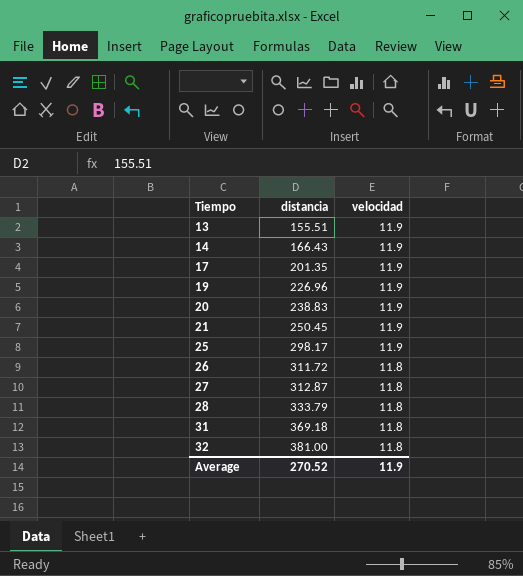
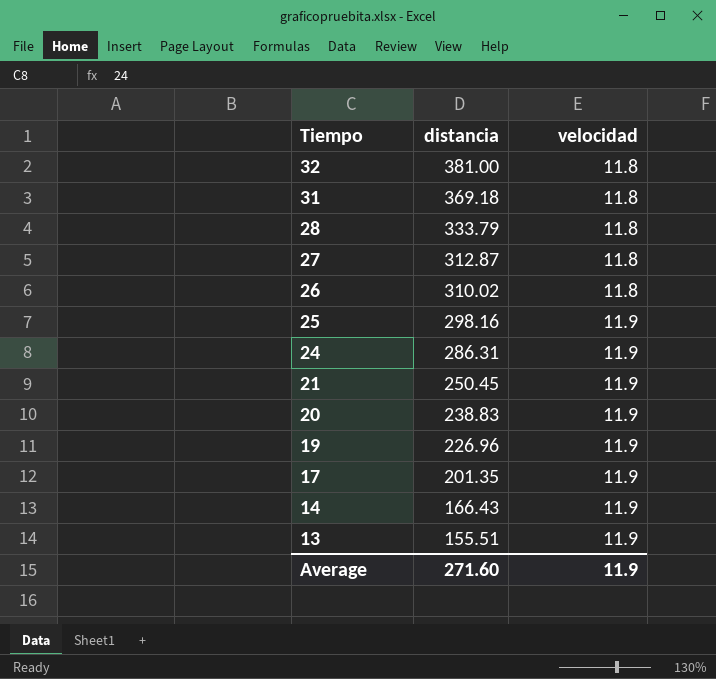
row order: Tiempo ascending -> Tiempo descending
26 | distancia: 311.72 -> 310.02
25 | distancia: 298.17 -> 298.16
row 24: none -> 286.31 | 11.9
Average | distancia: 270.52 -> 271.60

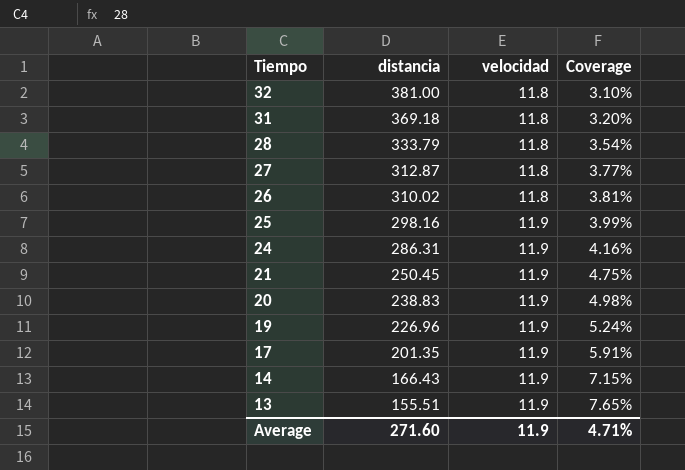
column Coverage | formula: none -> [velocidad] / [distancia]

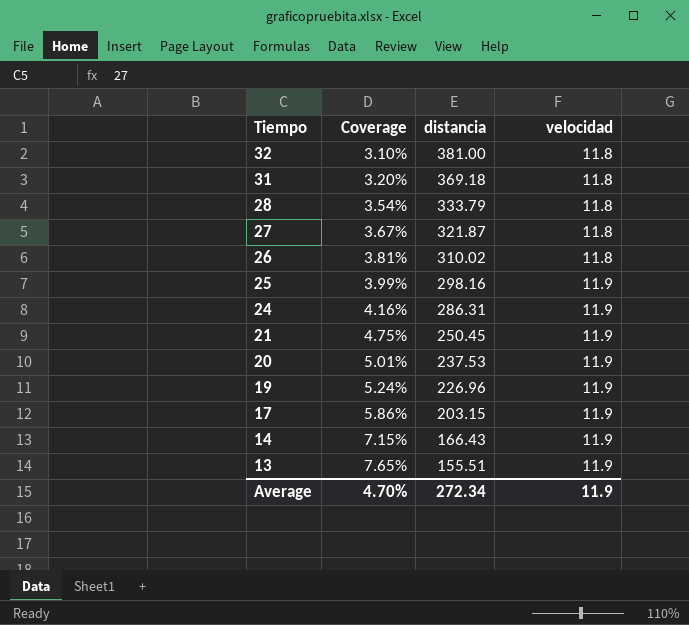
column Coverage | position: 4 -> 2
27 | Coverage: 3.77% -> 3.67%
27 | distancia: 312.87 -> 321.87
20 | Coverage: 4.98% -> 5.01%
20 | distancia: 238.83 -> 237.53
17 | Coverage: 5.91% -> 5.86%
17 | distancia: 201.35 -> 203.15
Average | Coverage: 4.71% -> 4.70%
Average | distancia: 271.60 -> 272.34

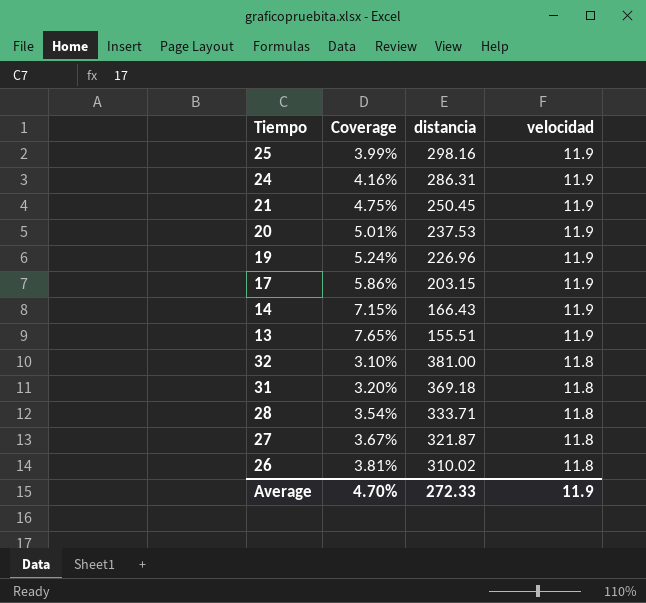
row order: Tiempo descending -> velocidad descending
28 | distancia: 333.79 -> 333.71
Average | distancia: 272.34 -> 272.33

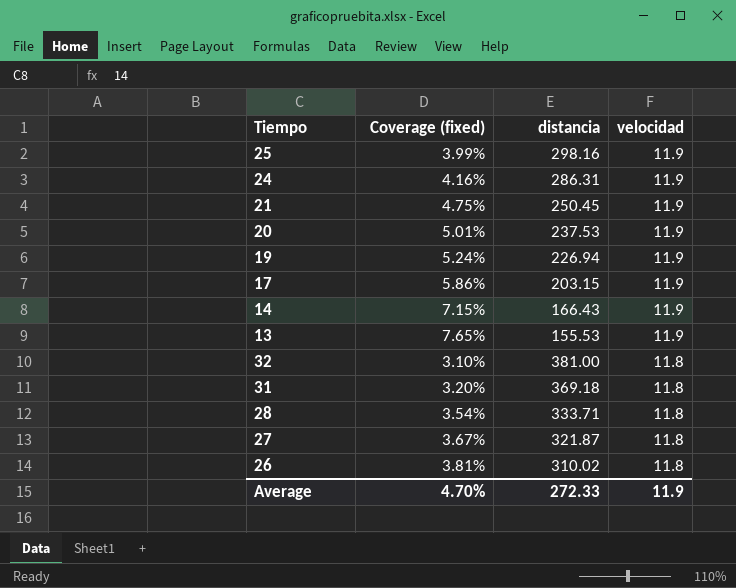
column name: Coverage -> Coverage (fixed)
19 | distancia: 226.96 -> 226.94
13 | distancia: 155.51 -> 155.53

